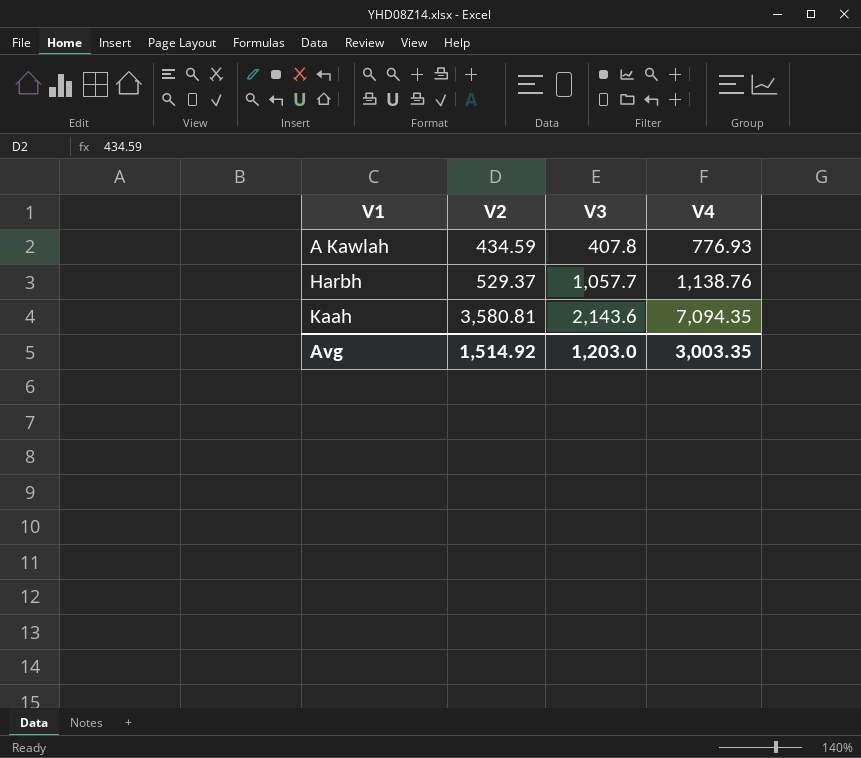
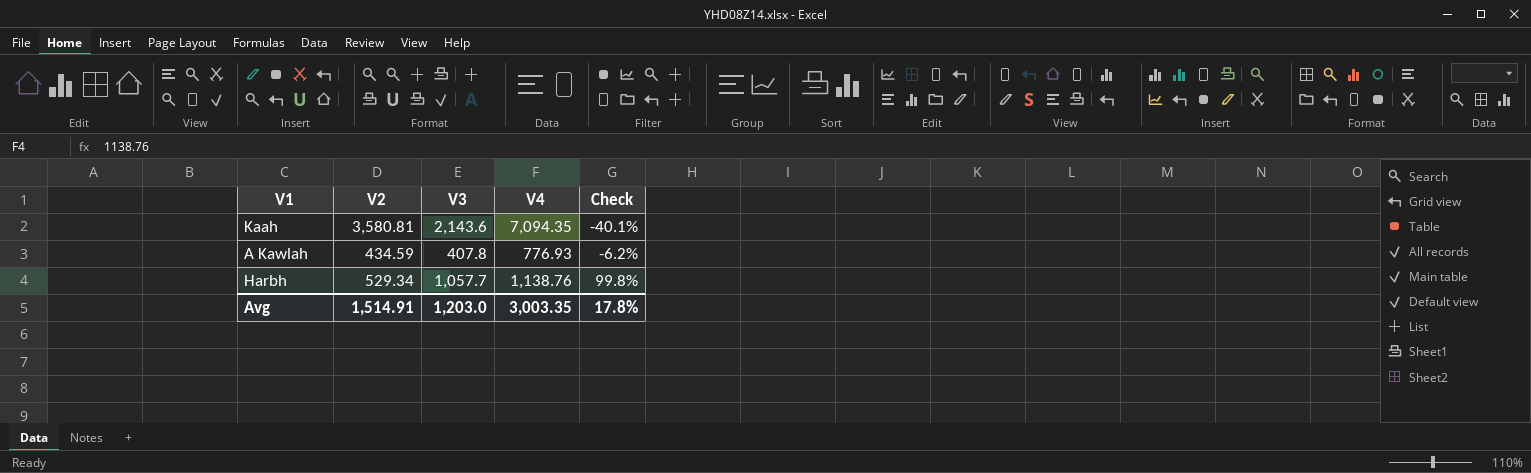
row order: V1 ascending -> Check ascending
column Check | formula: none -> ([V3] - [V2]) / [V2]
Harbh | V2: 529.37 -> 529.34
Avg | V2: 1,514.92 -> 1,514.91

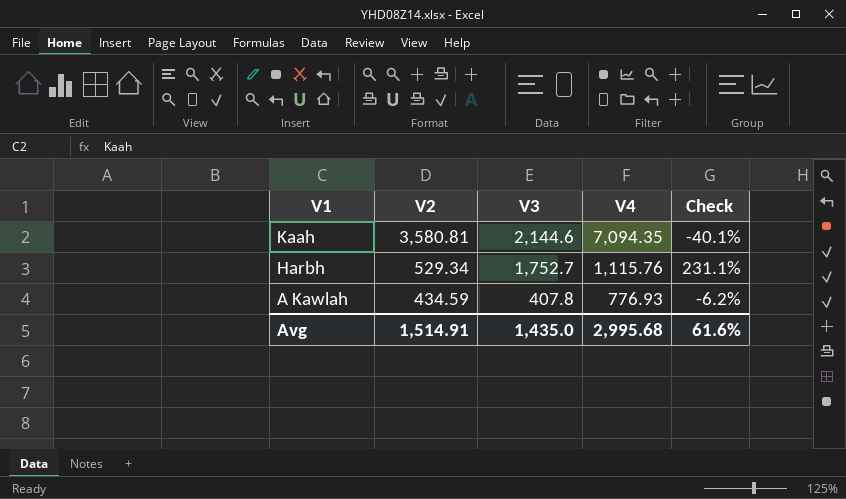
row order: Check ascending -> V1 descending
Kaah | V3: 2,143.6 -> 2,144.6
Harbh | V3: 1,057.7 -> 1,752.7
Harbh | V4: 1,138.76 -> 1,115.76
Harbh | Check: 99.8% -> 231.1%
Avg | V3: 1,203.0 -> 1,435.0
Avg | V4: 3,003.35 -> 2,995.68
Avg | Check: 17.8% -> 61.6%

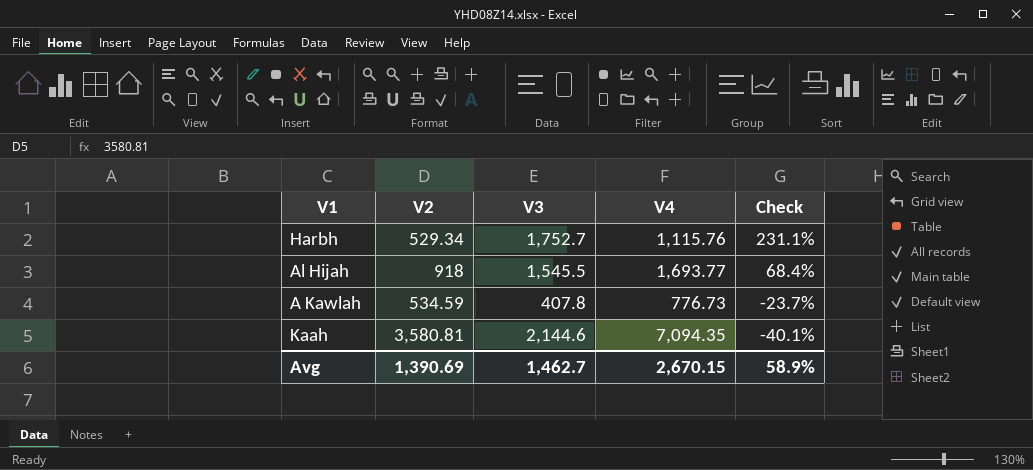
row order: V1 descending -> Check descending
row Al Hijah: none -> 918 | 1,545.5 | 1,693.77 | 68.4%
A Kawlah | V2: 434.59 -> 534.59
A Kawlah | V4: 776.93 -> 776.73
A Kawlah | Check: -6.2% -> -23.7%
Avg | V2: 1,514.91 -> 1,390.69
Avg | V3: 1,435.0 -> 1,462.7
Avg | V4: 2,995.68 -> 2,670.15
Avg | Check: 61.6% -> 58.9%

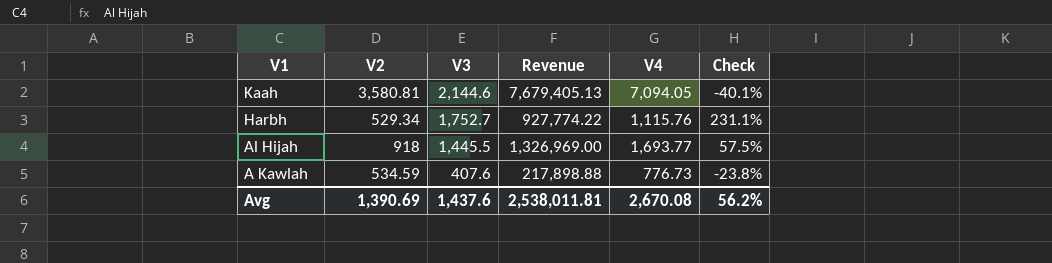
row order: Check descending -> V1 descending
column Revenue | formula: none -> [V2] * [V3]
Kaah | V4: 7,094.35 -> 7,094.05
Al Hijah | V3: 1,545.5 -> 1,445.5
Al Hijah | Check: 68.4% -> 57.5%
A Kawlah | V3: 407.8 -> 407.6
A Kawlah | Check: -23.7% -> -23.8%
Avg | V3: 1,462.7 -> 1,437.6
Avg | V4: 2,670.15 -> 2,670.08
Avg | Check: 58.9% -> 56.2%

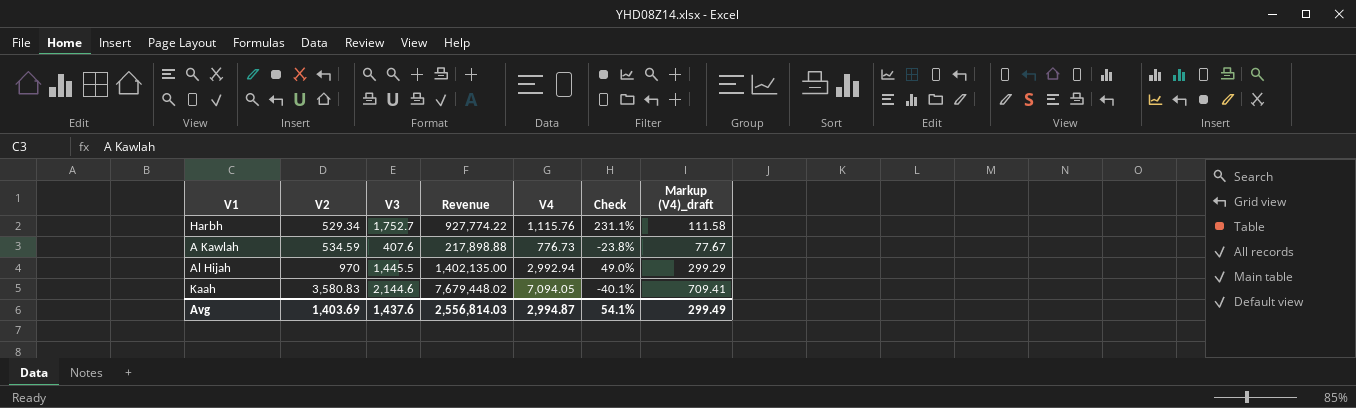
row order: V1 descending -> V2 ascending
column Markup (V4)_draft | formula: none -> [V4] * 0.1
Al Hijah | V2: 918 -> 970
Al Hijah | Revenue: 1,326,969.00 -> 1,402,135.00
Al Hijah | V4: 1,693.77 -> 2,992.94
Al Hijah | Check: 57.5% -> 49.0%
Kaah | V2: 3,580.81 -> 3,580.83
Kaah | Revenue: 7,679,405.13 -> 7,679,448.02
Avg | V2: 1,390.69 -> 1,403.69
Avg | Revenue: 2,538,011.81 -> 2,556,814.03
Avg | V4: 2,670.08 -> 2,994.87
Avg | Check: 56.2% -> 54.1%

